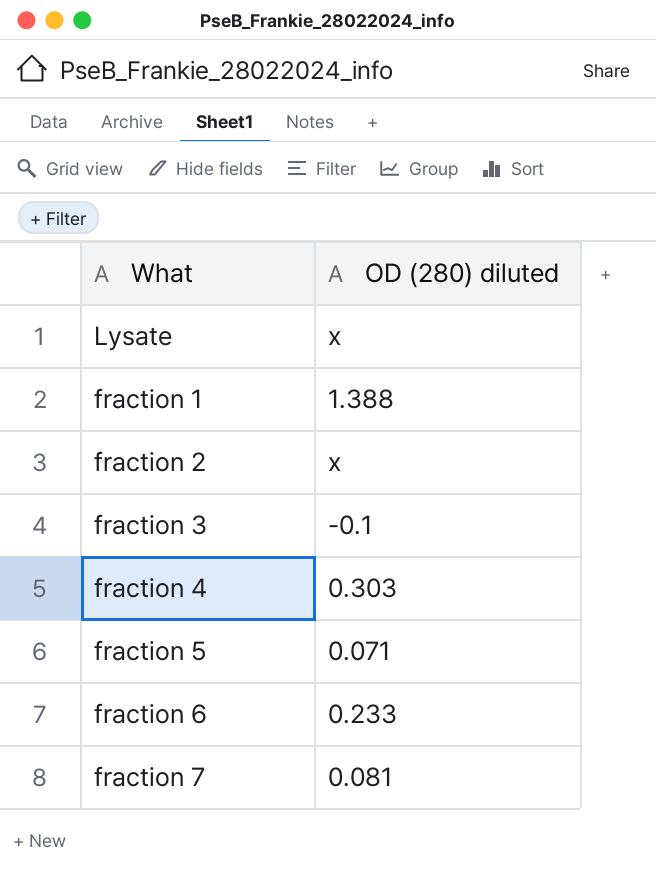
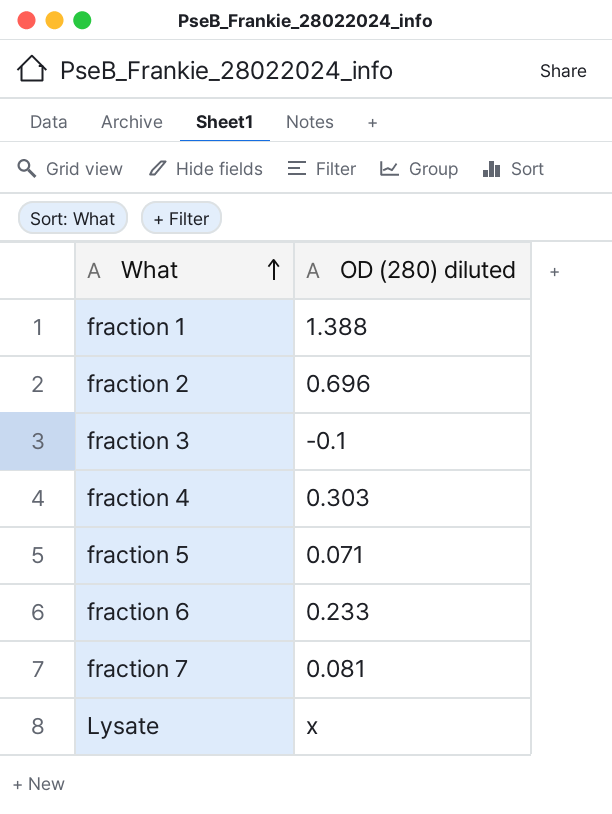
row order: none -> What ascending
fraction 2 | OD (280) diluted: x -> 0.696

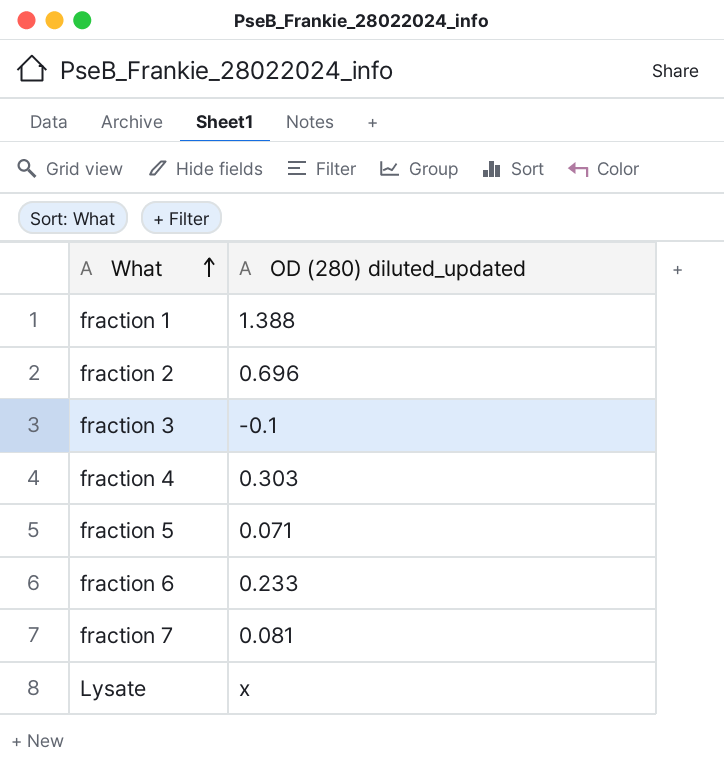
column name: OD (280) diluted -> OD (280) diluted_updated

